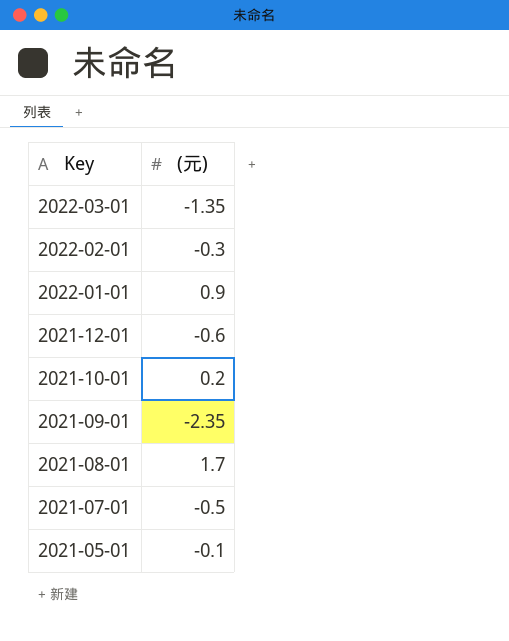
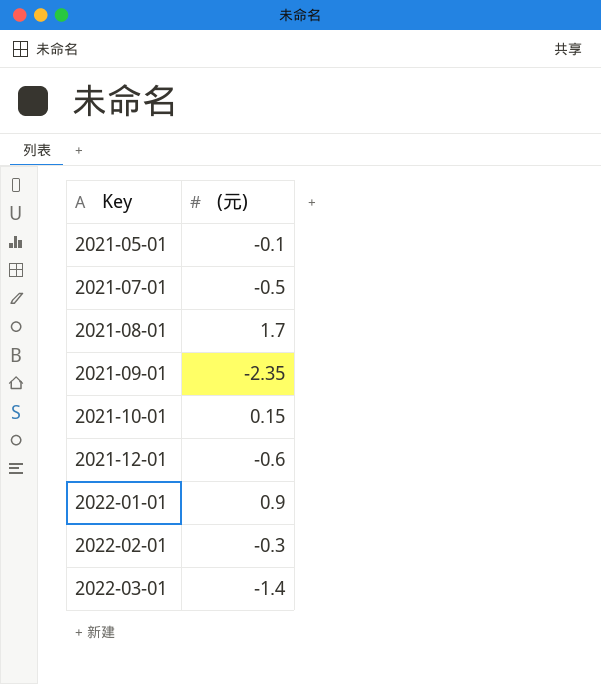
row order: Key descending -> Key ascending
2021-10-01 | (元): 0.2 -> 0.15
2022-03-01 | (元): -1.35 -> -1.4

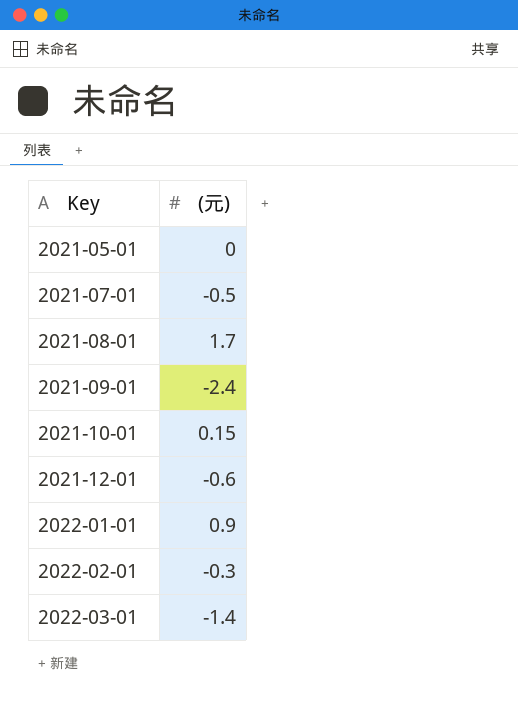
2021-05-01 | (元): -0.1 -> 0
2021-09-01 | (元): -2.35 -> -2.4

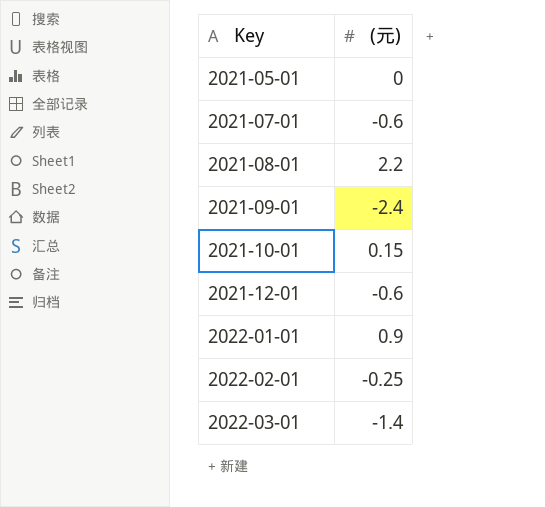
2021-07-01 | (元): -0.5 -> -0.6
2021-08-01 | (元): 1.7 -> 2.2
2022-02-01 | (元): -0.3 -> -0.25

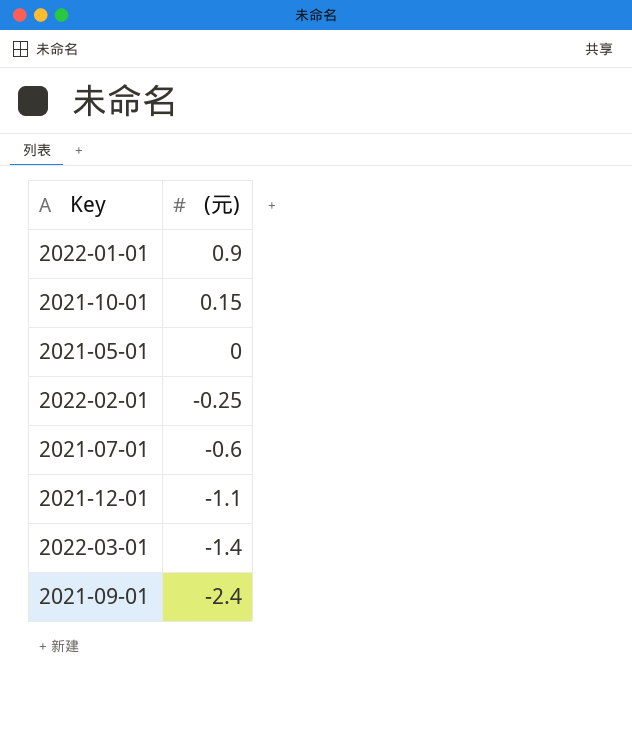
row order: Key ascending -> (元) descending
row 2021-08-01: 2.2 -> none
2021-12-01 | (元): -0.6 -> -1.1

